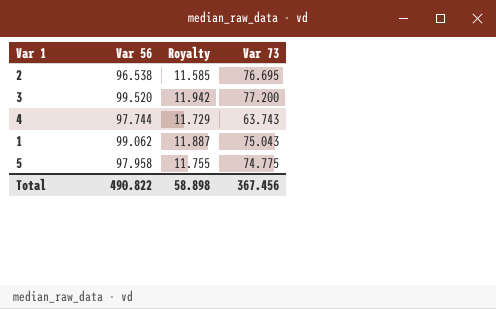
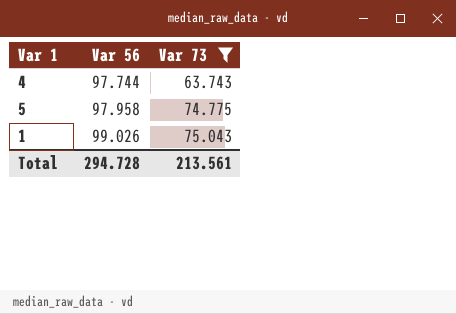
filter: none -> Var 73 <= 75.043
row order: none -> Var 56 ascending
column Royalty | formula: [Var 56] * 0.12 -> none
1 | Var 56: 99.062 -> 99.026
Total | Var 56: 490.822 -> 294.728
Total | Var 73: 367.456 -> 213.561

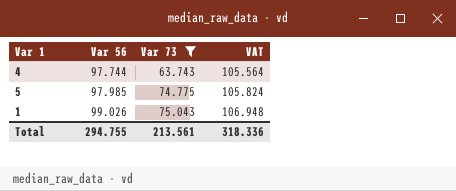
column VAT | formula: none -> [Var 56] * 1.08
5 | Var 56: 97.958 -> 97.985
Total | Var 56: 294.728 -> 294.755

